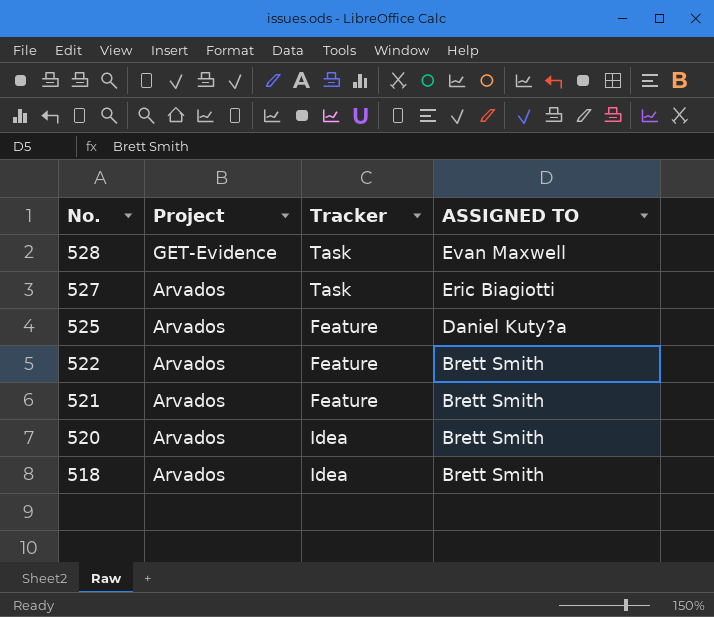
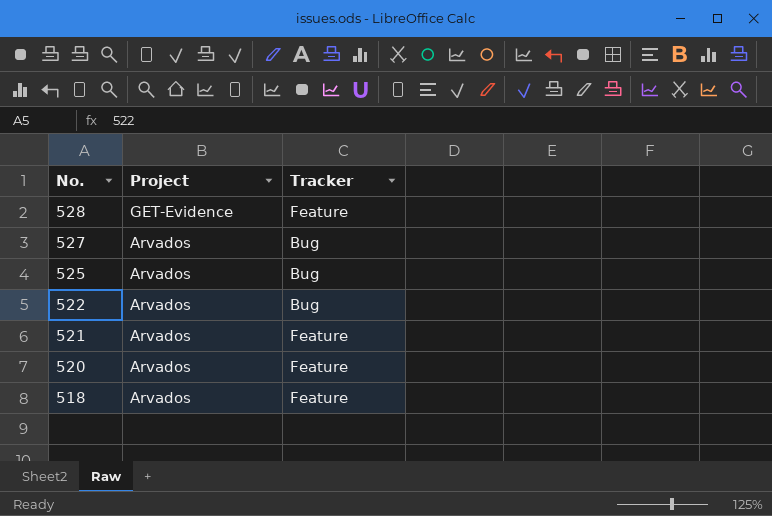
column ASSIGNED TO | position: 4 -> none
528 | Tracker: Task -> Feature
527 | Tracker: Task -> Bug
525 | Tracker: Feature -> Bug
522 | Tracker: Feature -> Bug
520 | Tracker: Idea -> Feature
518 | Tracker: Idea -> Feature

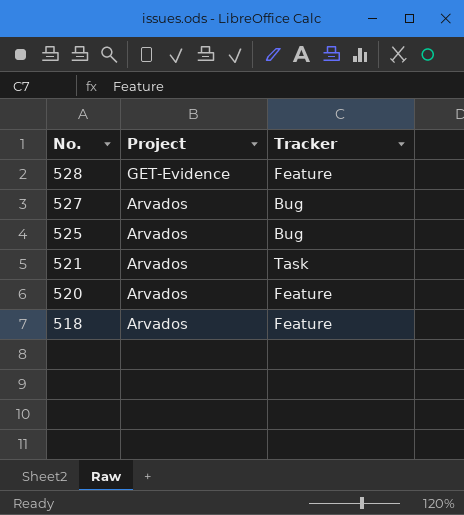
row 522: Arvados | Bug -> none
521 | Tracker: Feature -> Task

